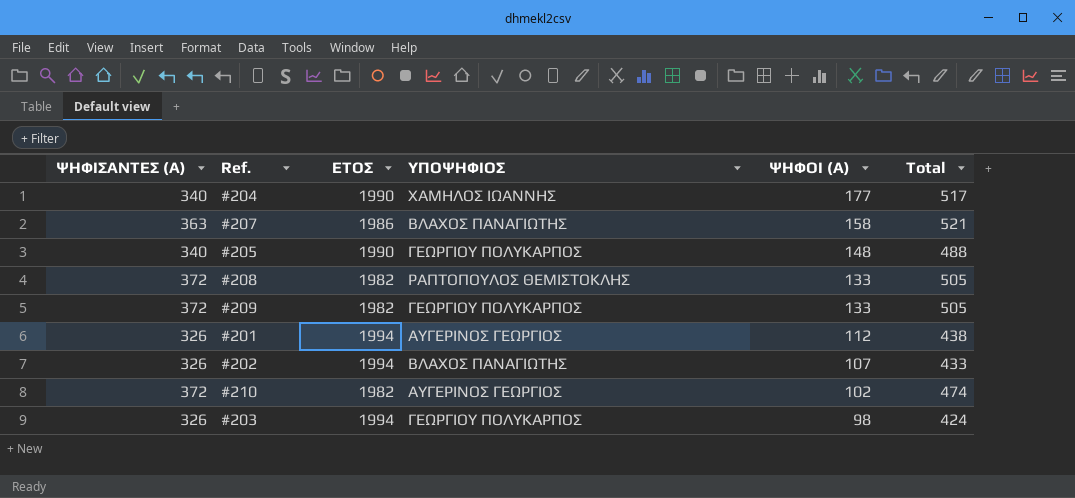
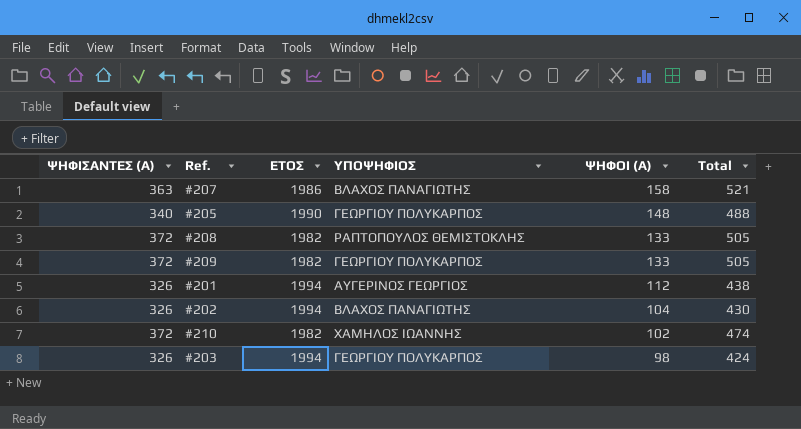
row #204: 340 | 1990 | ΧΑΜΗΛΟΣ ΙΩΑΝΝΗΣ | 177 | 517 -> none
#202 | ΨΗΦΟΙ (Α): 107 -> 104
#202 | Total: 433 -> 430
#210 | ΥΠΟΨΗΦΙΟΣ: ΑΥΓΕΡΙΝΟΣ ΓΕΩΡΓΙΟΣ -> ΧΑΜΗΛΟΣ ΙΩΑΝΝΗΣ

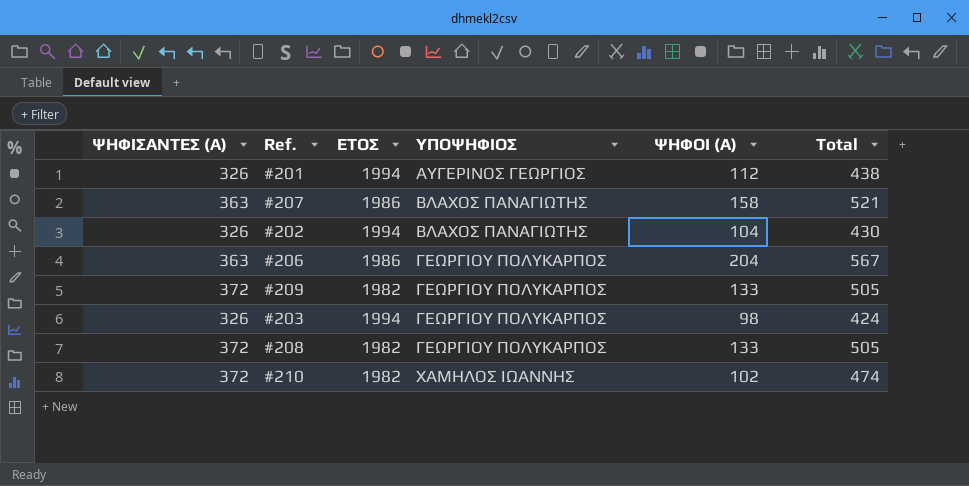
row order: ΨΗΦΟΙ (Α) descending -> ΥΠΟΨΗΦΙΟΣ ascending
row #205: 340 | 1990 | ΓΕΩΡΓΙΟΥ ΠΟΛΥΚΑΡΠΟΣ | 148 | 488 -> none
row #206: none -> 363 | 1986 | ΓΕΩΡΓΙΟΥ ΠΟΛΥΚΑΡΠΟΣ | 204 | 567
#208 | ΥΠΟΨΗΦΙΟΣ: ΡΑΠΤΟΠΟΥΛΟΣ ΘΕΜΙΣΤΟΚΛΗΣ -> ΓΕΩΡΓΙΟΥ ΠΟΛΥΚΑΡΠΟΣ

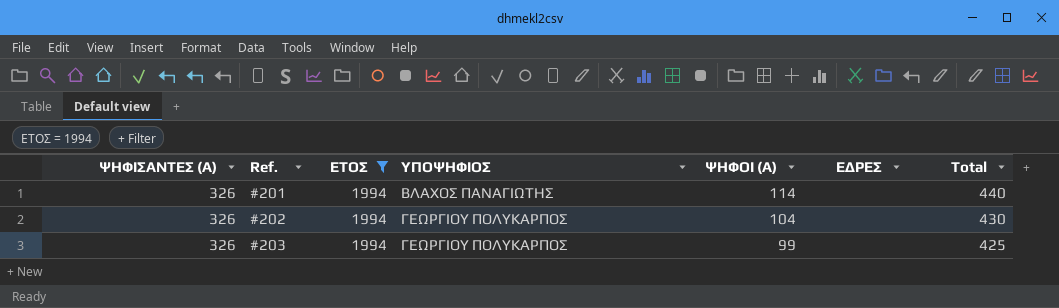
filter: none -> ΕΤΟΣ = 1994
column ΕΔΡΕΣ | position: none -> 6
#201 | ΥΠΟΨΗΦΙΟΣ: ΑΥΓΕΡΙΝΟΣ ΓΕΩΡΓΙΟΣ -> ΒΛΑΧΟΣ ΠΑΝΑΓΙΩΤΗΣ
#201 | ΨΗΦΟΙ (Α): 112 -> 114
#201 | Total: 438 -> 440
#202 | ΥΠΟΨΗΦΙΟΣ: ΒΛΑΧΟΣ ΠΑΝΑΓΙΩΤΗΣ -> ΓΕΩΡΓΙΟΥ ΠΟΛΥΚΑΡΠΟΣ
#203 | ΨΗΦΟΙ (Α): 98 -> 99
#203 | Total: 424 -> 425

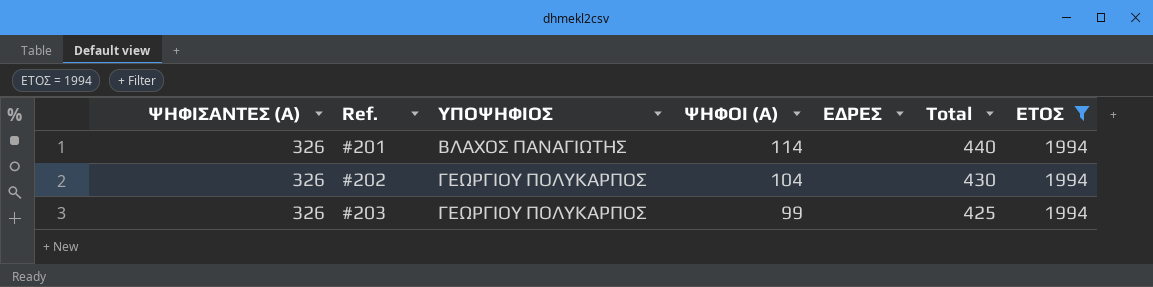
column ΕΤΟΣ | position: 3 -> 7

